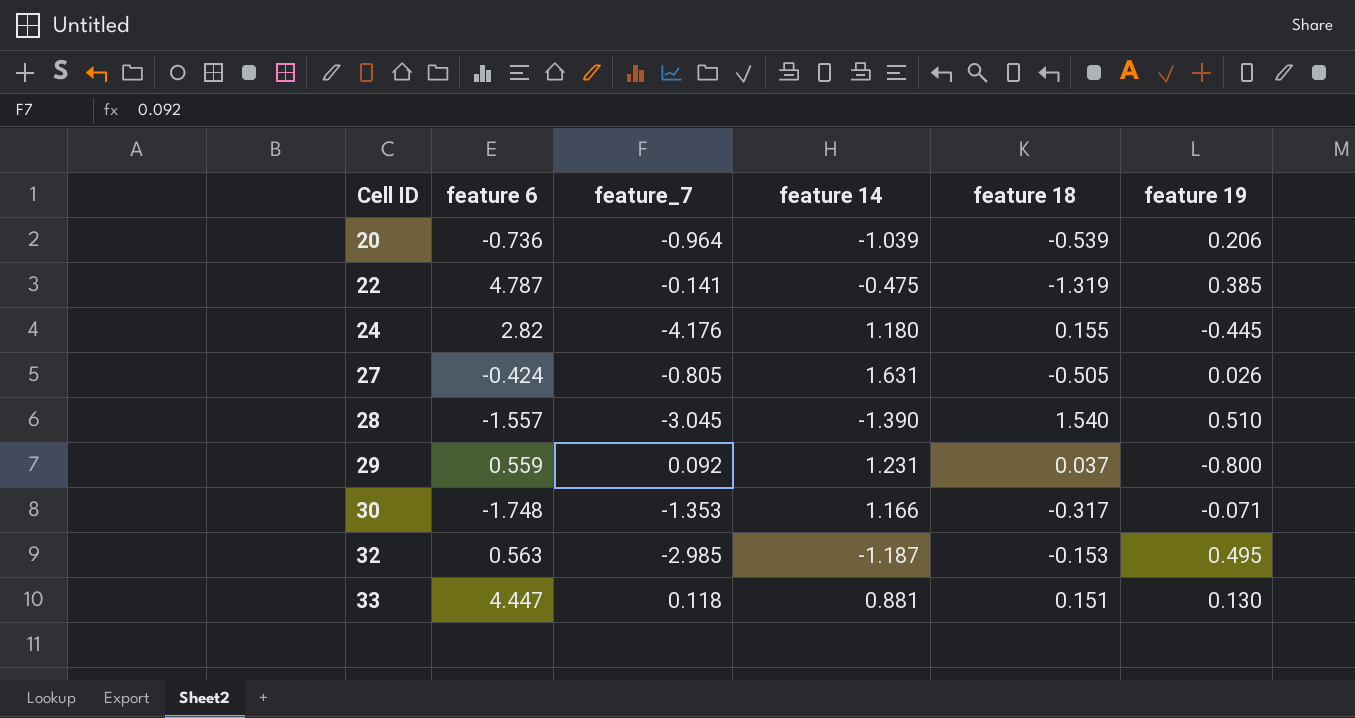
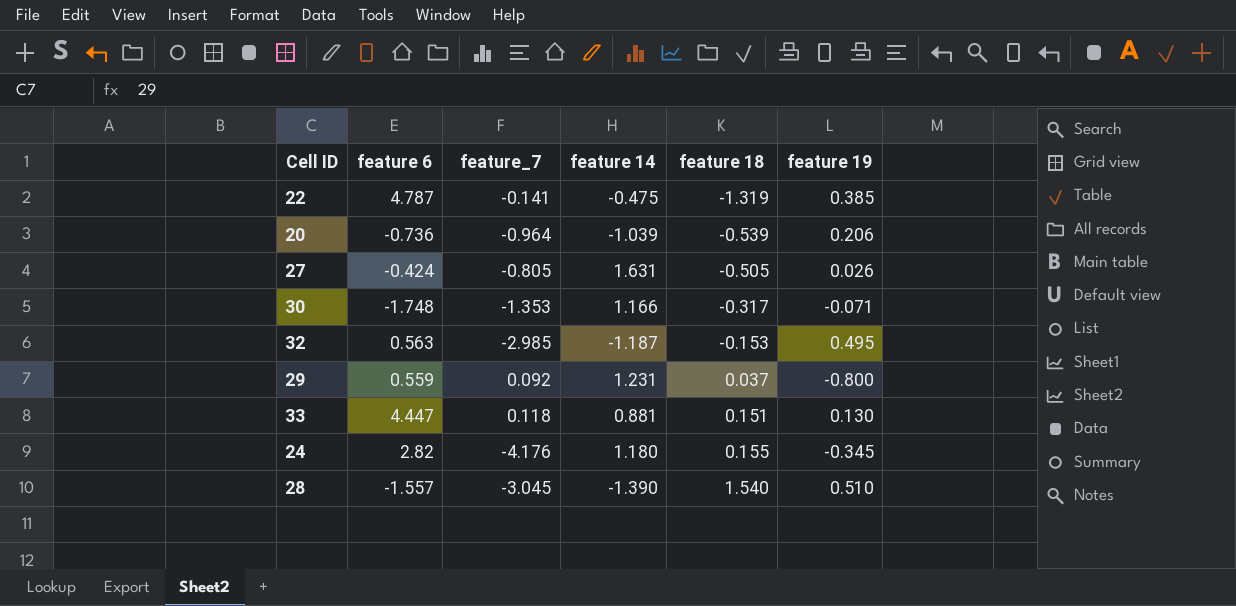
row order: Cell ID ascending -> feature 18 ascending
24 | feature 19: -0.445 -> -0.345

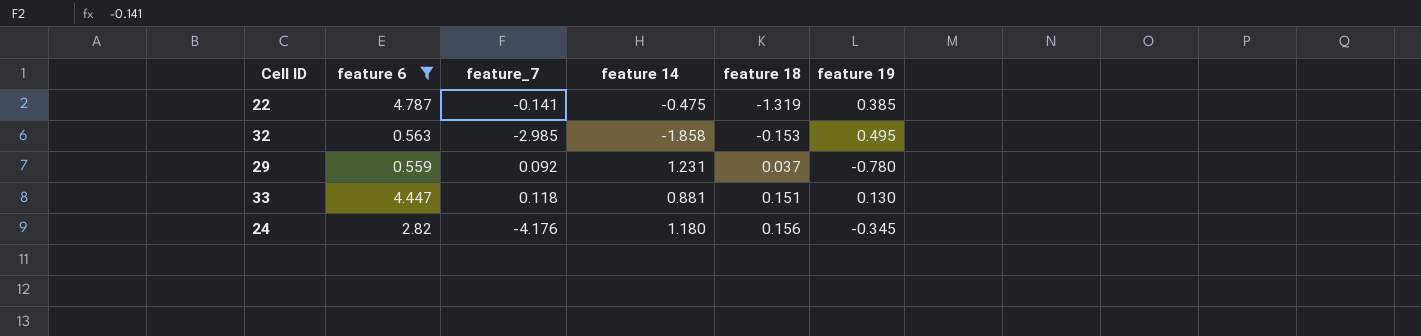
filter: none -> feature 6 >= 0.559
32 | feature 14: -1.187 -> -1.858
29 | feature 19: -0.800 -> -0.780
24 | feature 18: 0.155 -> 0.156

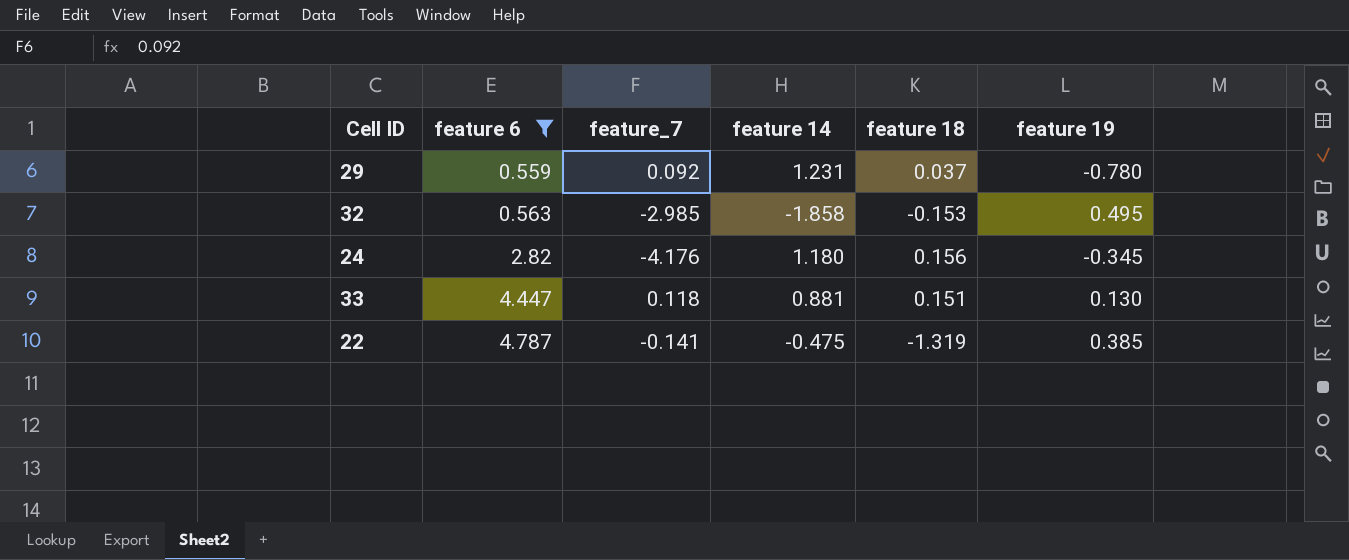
row order: feature 18 ascending -> feature 6 ascending

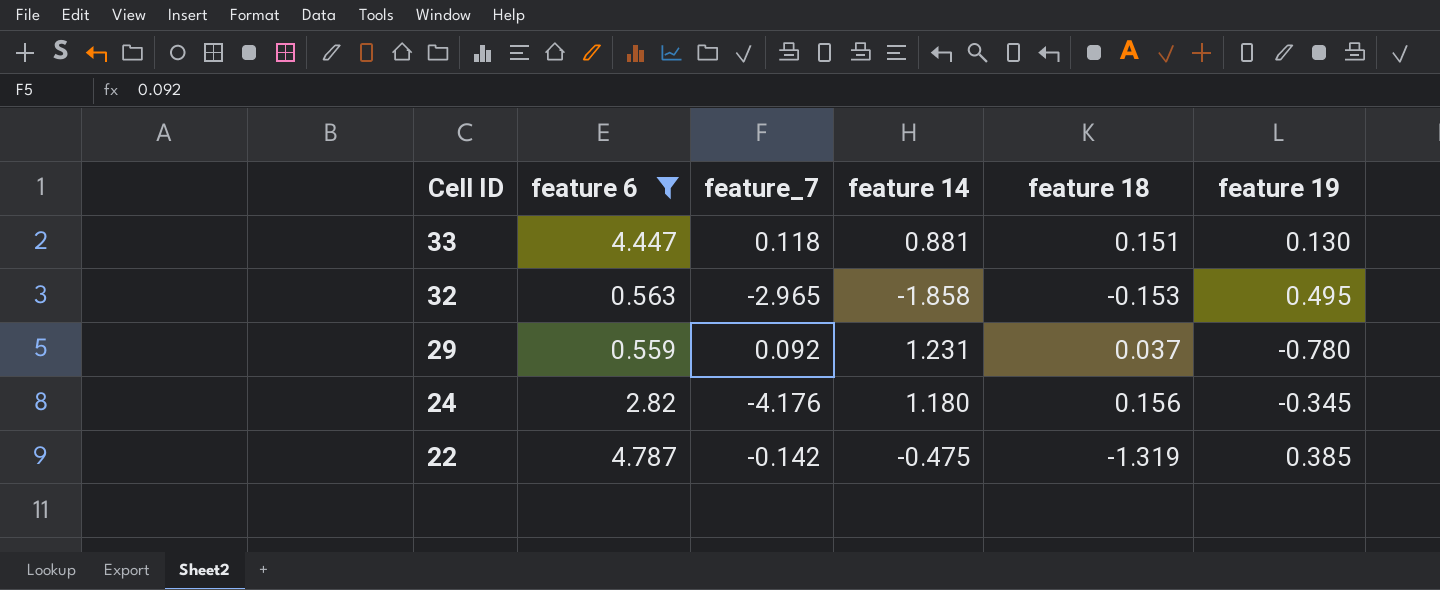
row order: feature 6 ascending -> Cell ID descending
32 | feature_7: -2.985 -> -2.965
22 | feature_7: -0.141 -> -0.142

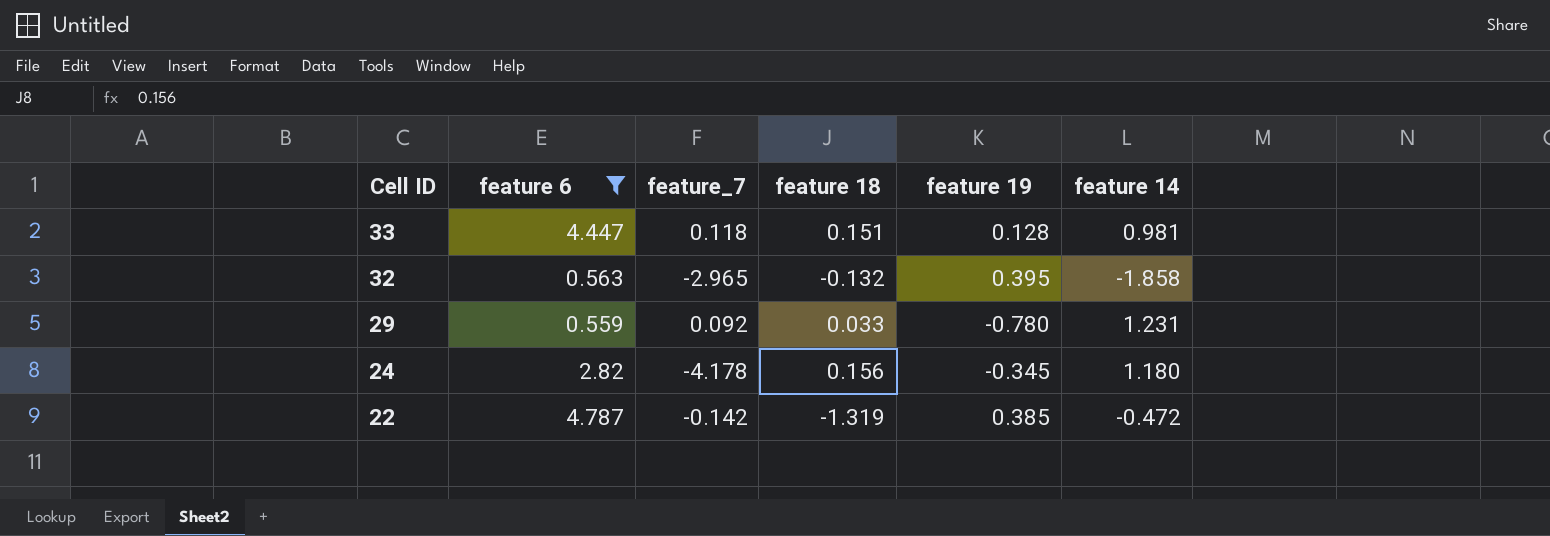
column feature 14 | position: 4 -> 6
33 | feature 19: 0.130 -> 0.128
33 | feature 14: 0.881 -> 0.981
32 | feature 18: -0.153 -> -0.132
32 | feature 19: 0.495 -> 0.395
29 | feature 18: 0.037 -> 0.033
24 | feature_7: -4.176 -> -4.178
22 | feature 14: -0.475 -> -0.472

